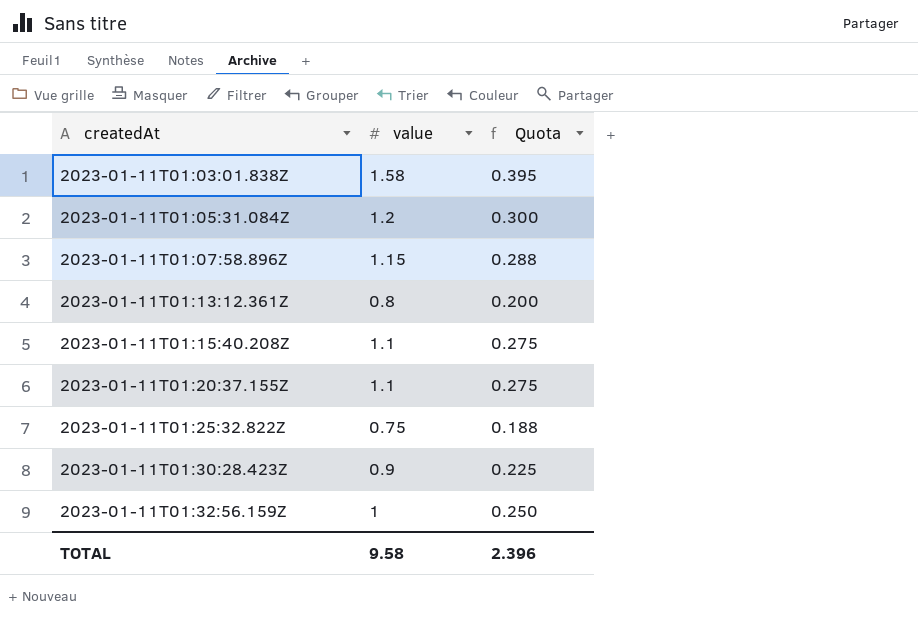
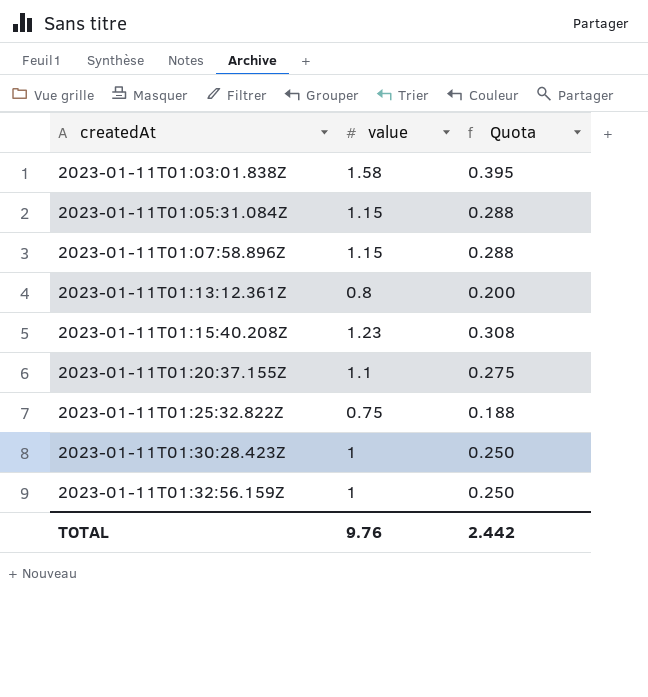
2023-01-11T01:05:31.084Z | value: 1.2 -> 1.15
2023-01-11T01:05:31.084Z | Quota: 0.300 -> 0.288
2023-01-11T01:15:40.208Z | value: 1.1 -> 1.23
2023-01-11T01:15:40.208Z | Quota: 0.275 -> 0.308
2023-01-11T01:30:28.423Z | value: 0.9 -> 1
2023-01-11T01:30:28.423Z | Quota: 0.225 -> 0.250
TOTAL | value: 9.58 -> 9.76
TOTAL | Quota: 2.396 -> 2.442

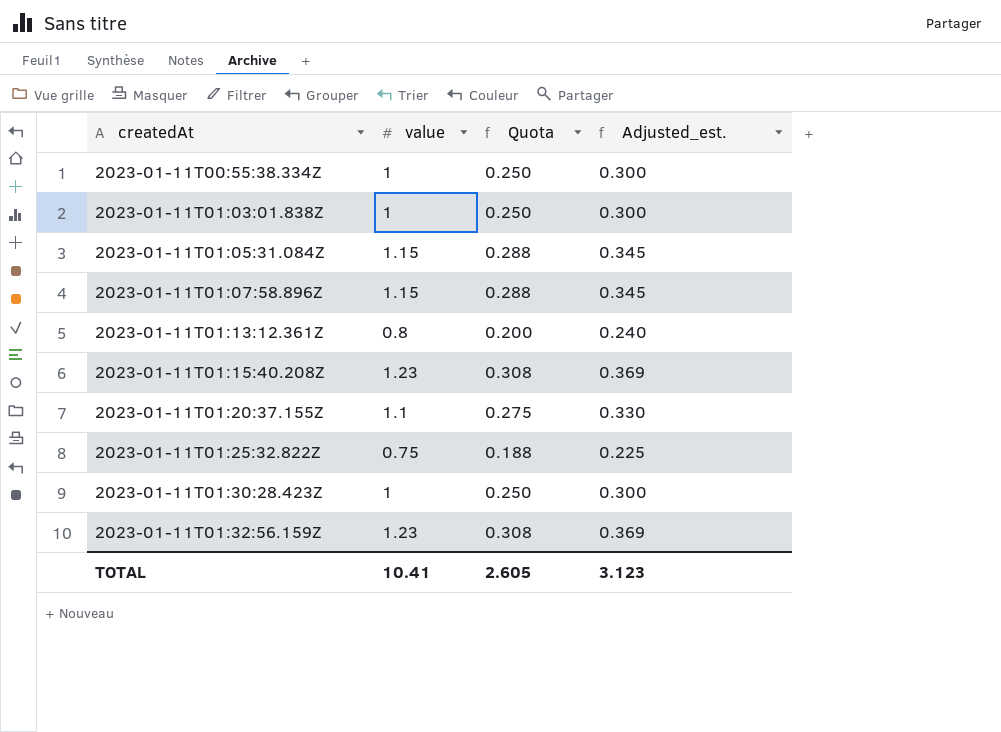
column Adjusted_est. | formula: none -> [value] * 0.3
row 2023-01-11T00:55:38.334Z: none -> 1 | 0.250 | 0.300
2023-01-11T01:03:01.838Z | value: 1.58 -> 1
2023-01-11T01:03:01.838Z | Quota: 0.395 -> 0.250
2023-01-11T01:32:56.159Z | value: 1 -> 1.23
2023-01-11T01:32:56.159Z | Quota: 0.250 -> 0.308
TOTAL | value: 9.76 -> 10.41
TOTAL | Quota: 2.442 -> 2.605

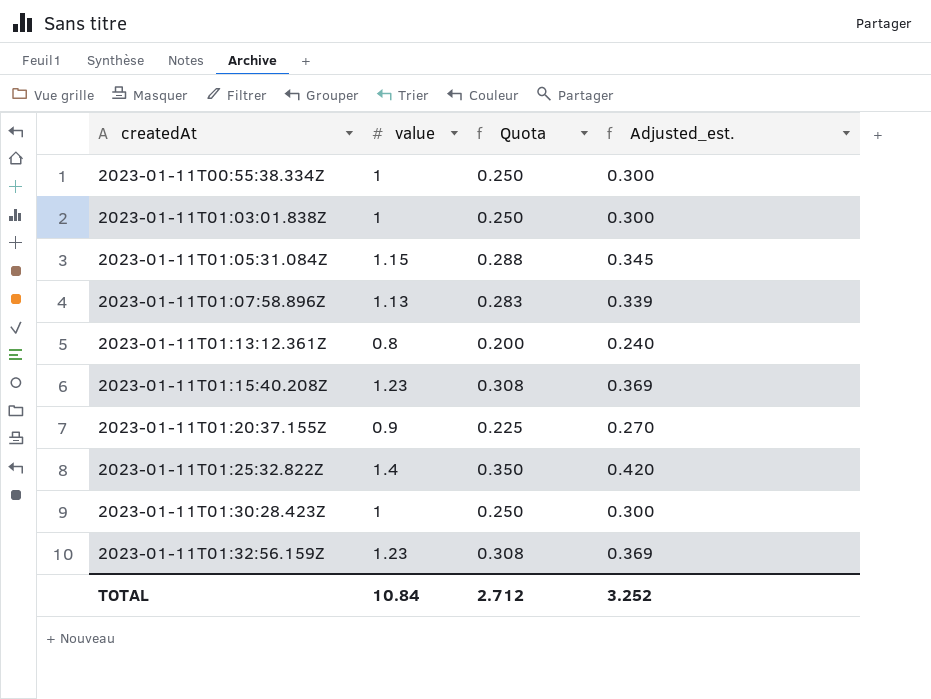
2023-01-11T01:07:58.896Z | value: 1.15 -> 1.13
2023-01-11T01:07:58.896Z | Quota: 0.288 -> 0.283
2023-01-11T01:07:58.896Z | Adjusted_est.: 0.345 -> 0.339
2023-01-11T01:20:37.155Z | value: 1.1 -> 0.9
2023-01-11T01:20:37.155Z | Quota: 0.275 -> 0.225
2023-01-11T01:20:37.155Z | Adjusted_est.: 0.330 -> 0.270
2023-01-11T01:25:32.822Z | value: 0.75 -> 1.4
2023-01-11T01:25:32.822Z | Quota: 0.188 -> 0.350
2023-01-11T01:25:32.822Z | Adjusted_est.: 0.225 -> 0.420
TOTAL | value: 10.41 -> 10.84
TOTAL | Quota: 2.605 -> 2.712
TOTAL | Adjusted_est.: 3.123 -> 3.252

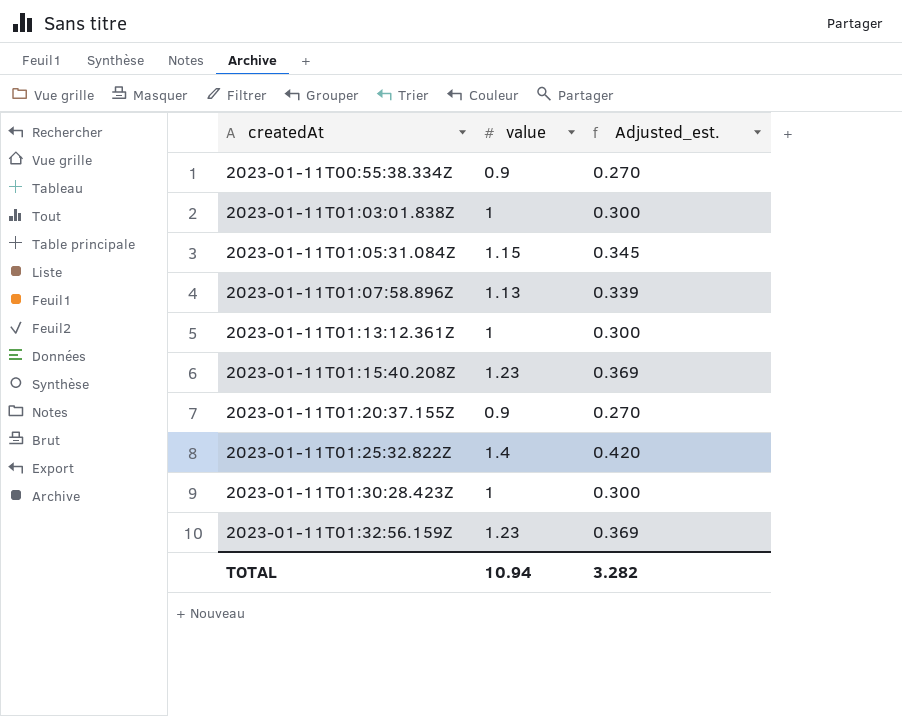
column Quota | formula: [value] * 0.25 -> none
2023-01-11T00:55:38.334Z | value: 1 -> 0.9
2023-01-11T00:55:38.334Z | Adjusted_est.: 0.300 -> 0.270
2023-01-11T01:13:12.361Z | value: 0.8 -> 1
2023-01-11T01:13:12.361Z | Adjusted_est.: 0.240 -> 0.300
TOTAL | value: 10.84 -> 10.94
TOTAL | Adjusted_est.: 3.252 -> 3.282

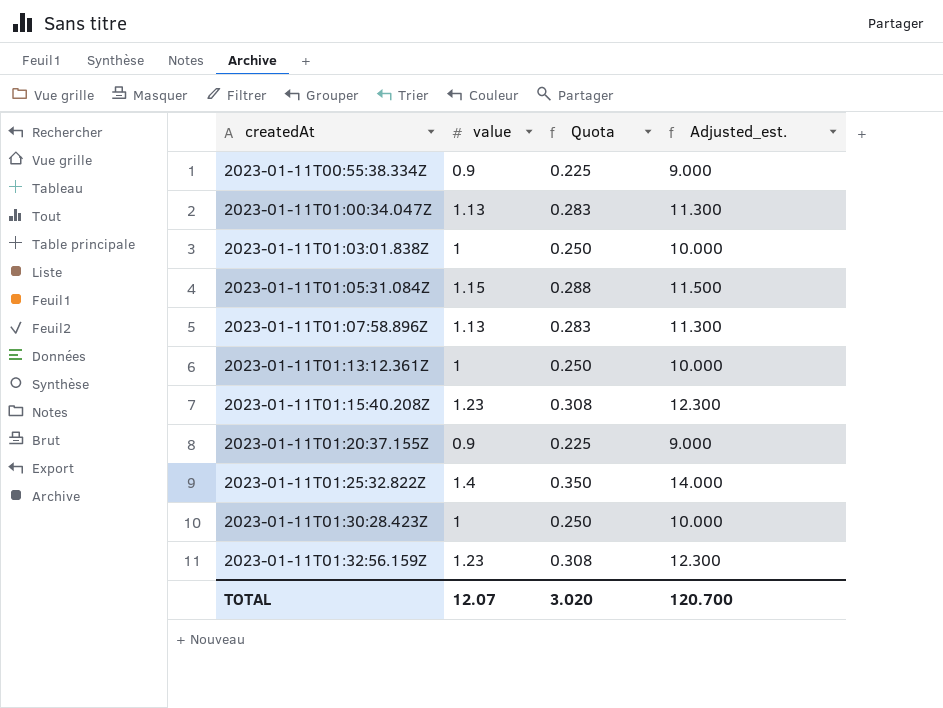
column Quota | formula: none -> [value] * 0.25
column Adjusted_est. | formula: [value] * 0.3 -> [value] * 10
row 2023-01-11T01:00:34.047Z: none -> 1.13 | 0.283 | 11.300
TOTAL | value: 10.94 -> 12.07
TOTAL | Adjusted_est.: 3.282 -> 120.700

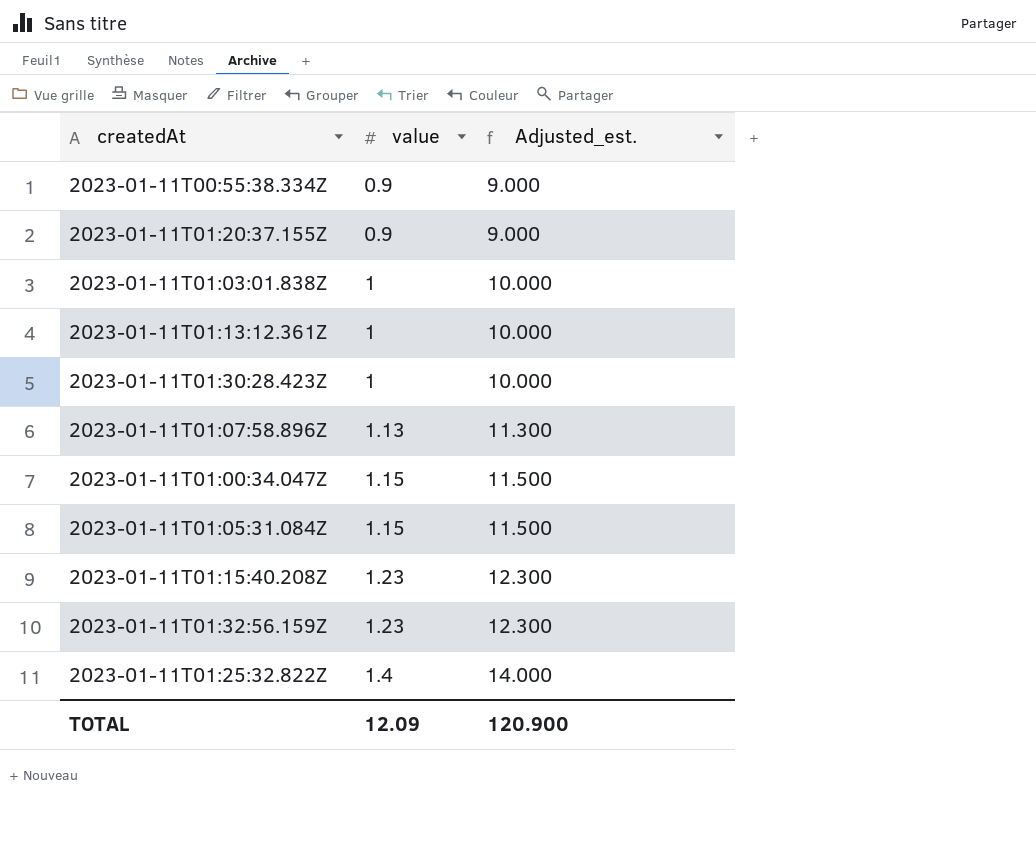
row order: createdAt ascending -> value ascending
column Quota | formula: [value] * 0.25 -> none
2023-01-11T01:00:34.047Z | value: 1.13 -> 1.15
2023-01-11T01:00:34.047Z | Adjusted_est.: 11.300 -> 11.500
TOTAL | value: 12.07 -> 12.09
TOTAL | Adjusted_est.: 120.700 -> 120.900

